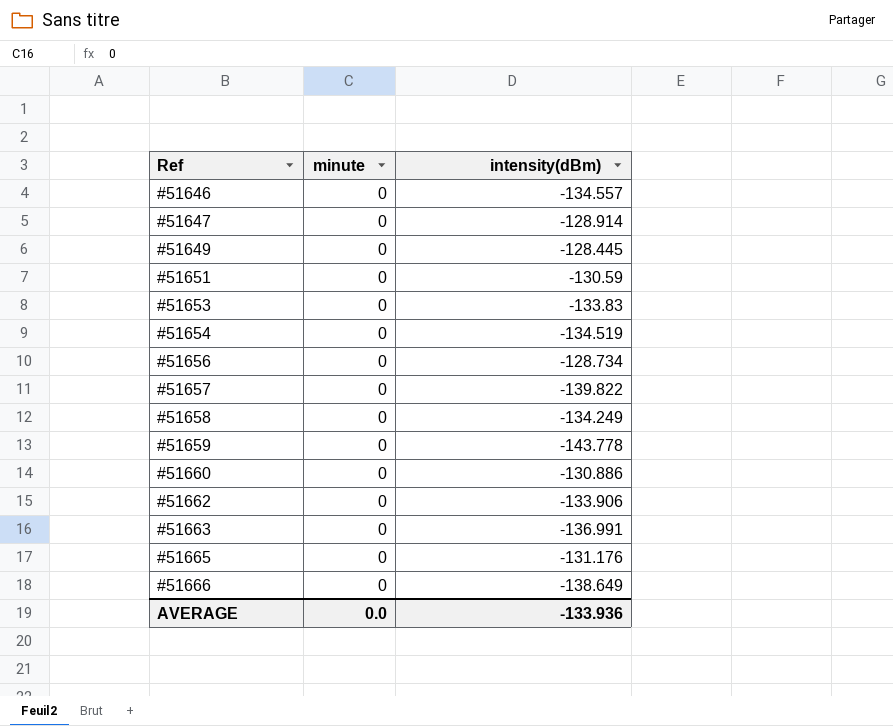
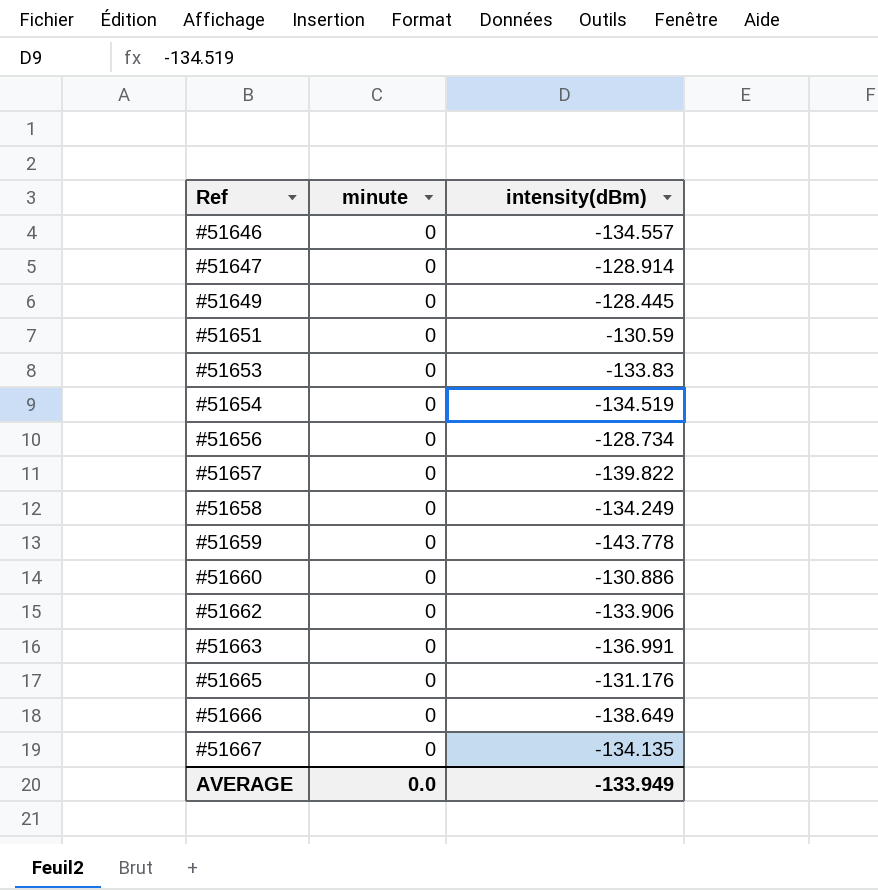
row #51667: none -> 0 | -134.135
AVERAGE | intensity(dBm): -133.936 -> -133.949

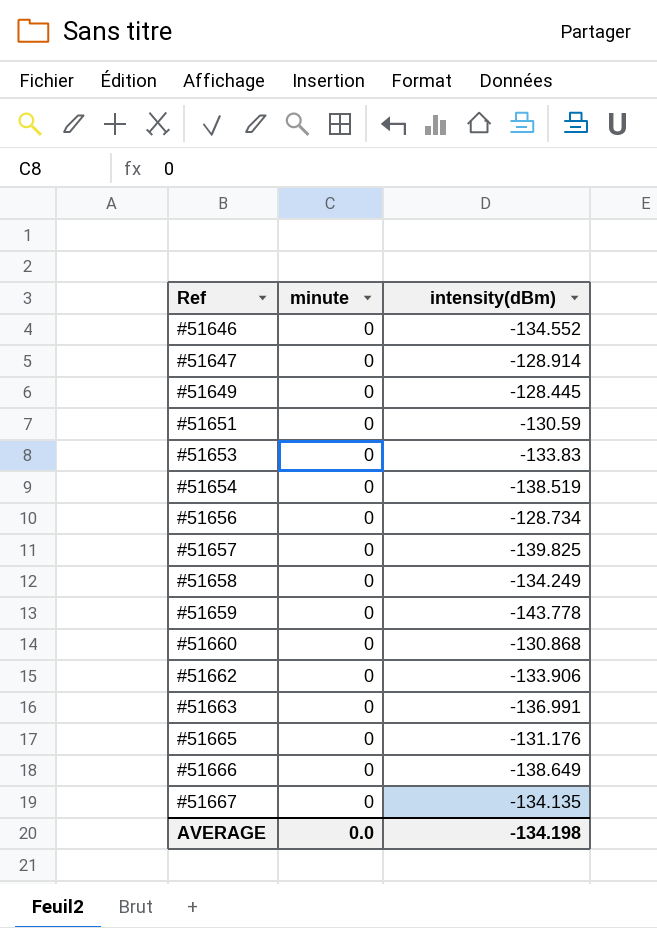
#51646 | intensity(dBm): -134.557 -> -134.552
#51654 | intensity(dBm): -134.519 -> -138.519
#51657 | intensity(dBm): -139.822 -> -139.825
#51660 | intensity(dBm): -130.886 -> -130.868
AVERAGE | intensity(dBm): -133.949 -> -134.198

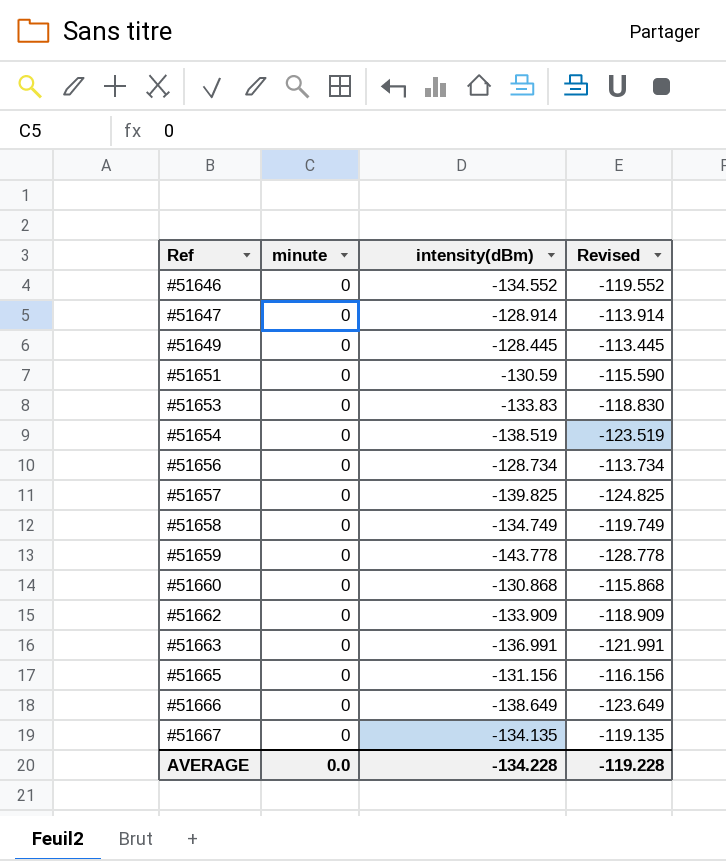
column Revised | formula: none -> [intensity(dBm)] + 15
#51658 | intensity(dBm): -134.249 -> -134.749
#51662 | intensity(dBm): -133.906 -> -133.909
#51665 | intensity(dBm): -131.176 -> -131.156
AVERAGE | intensity(dBm): -134.198 -> -134.228

